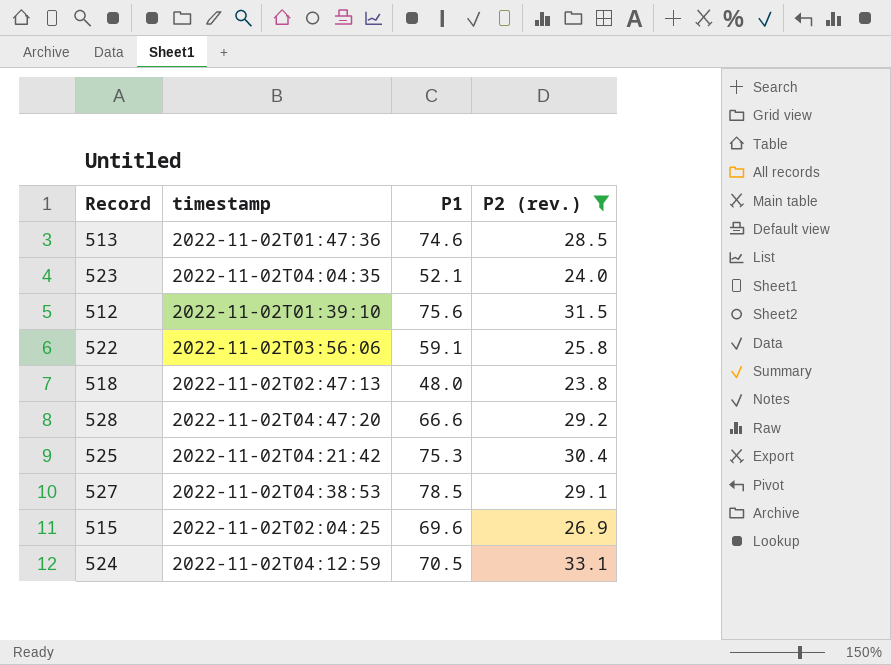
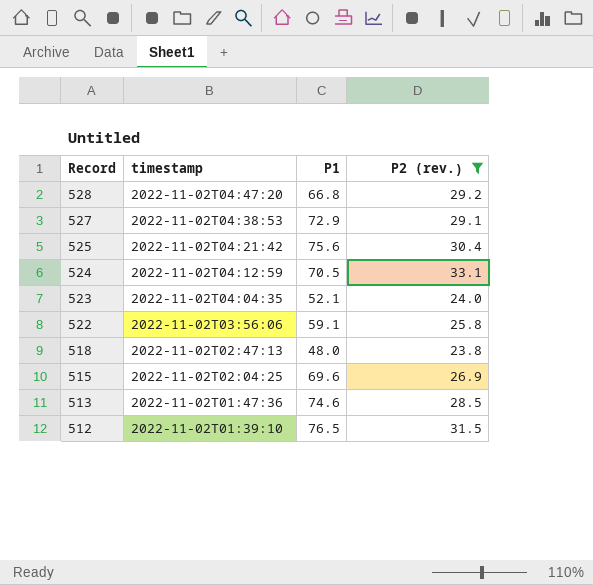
row order: none -> Record descending
528 | P1: 66.6 -> 66.8
527 | P1: 78.5 -> 72.9
525 | P1: 75.3 -> 75.6
512 | P1: 75.6 -> 76.5

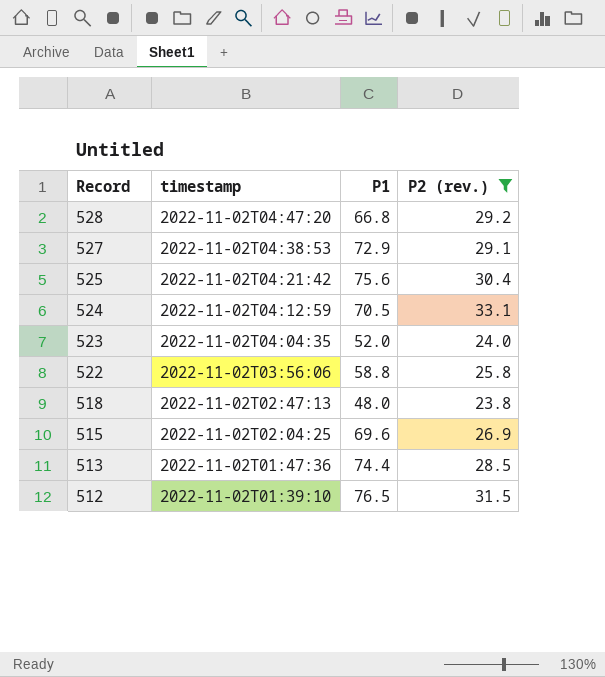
523 | P1: 52.1 -> 52.0
522 | P1: 59.1 -> 58.8
513 | P1: 74.6 -> 74.4

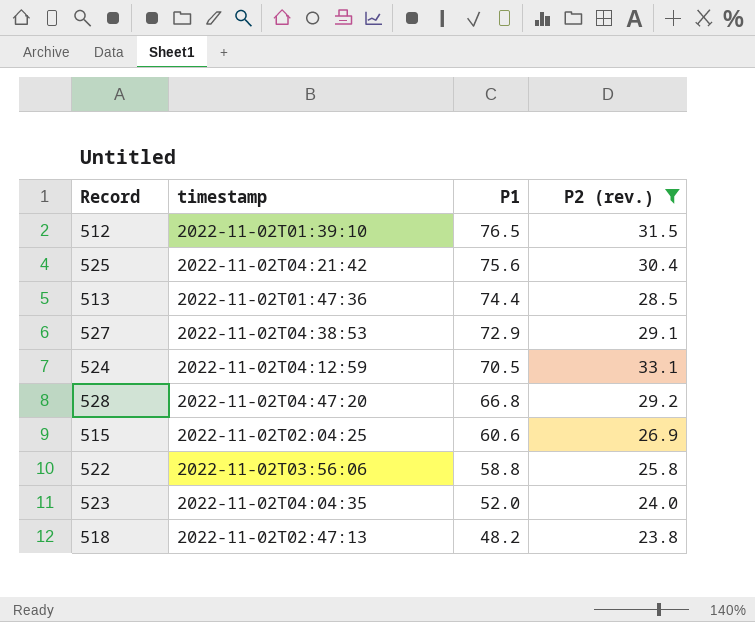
row order: Record descending -> P1 descending
515 | P1: 69.6 -> 60.6
518 | P1: 48.0 -> 48.2

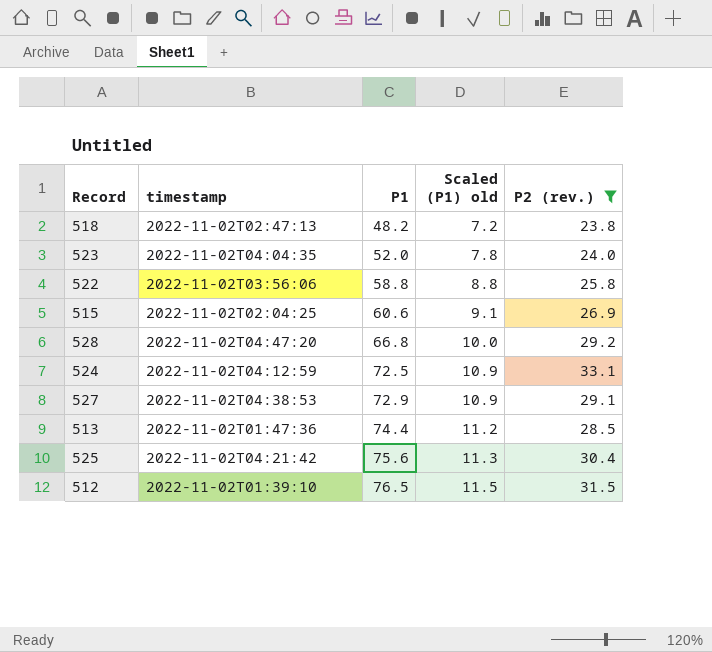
row order: P1 descending -> P1 ascending
column Scaled (P1) old | formula: none -> [P1] * 0.15
524 | P1: 70.5 -> 72.5

